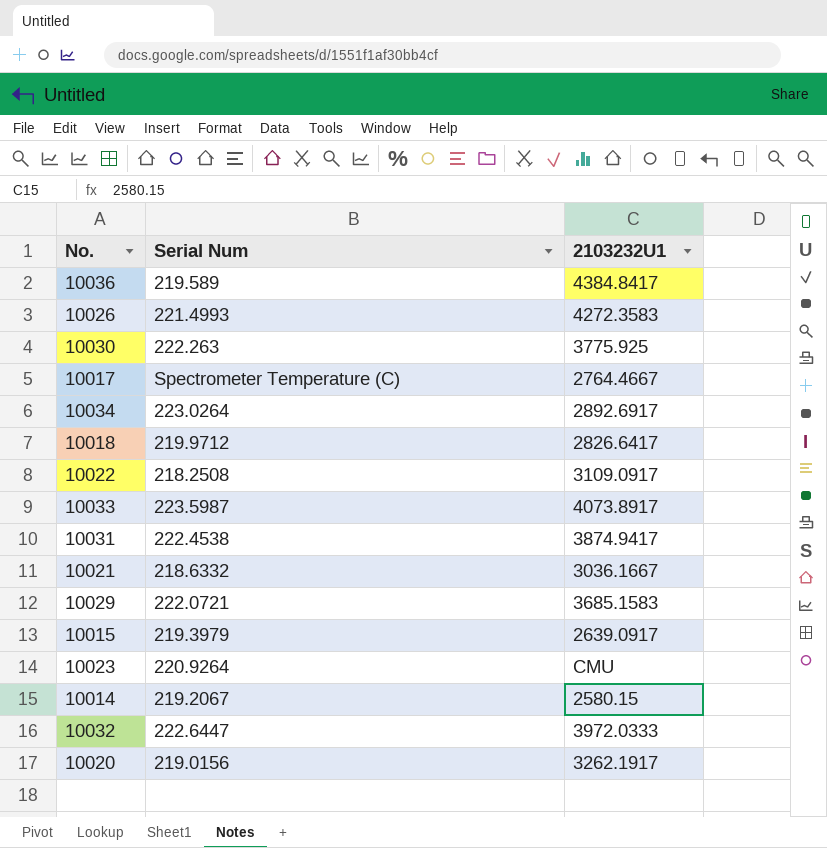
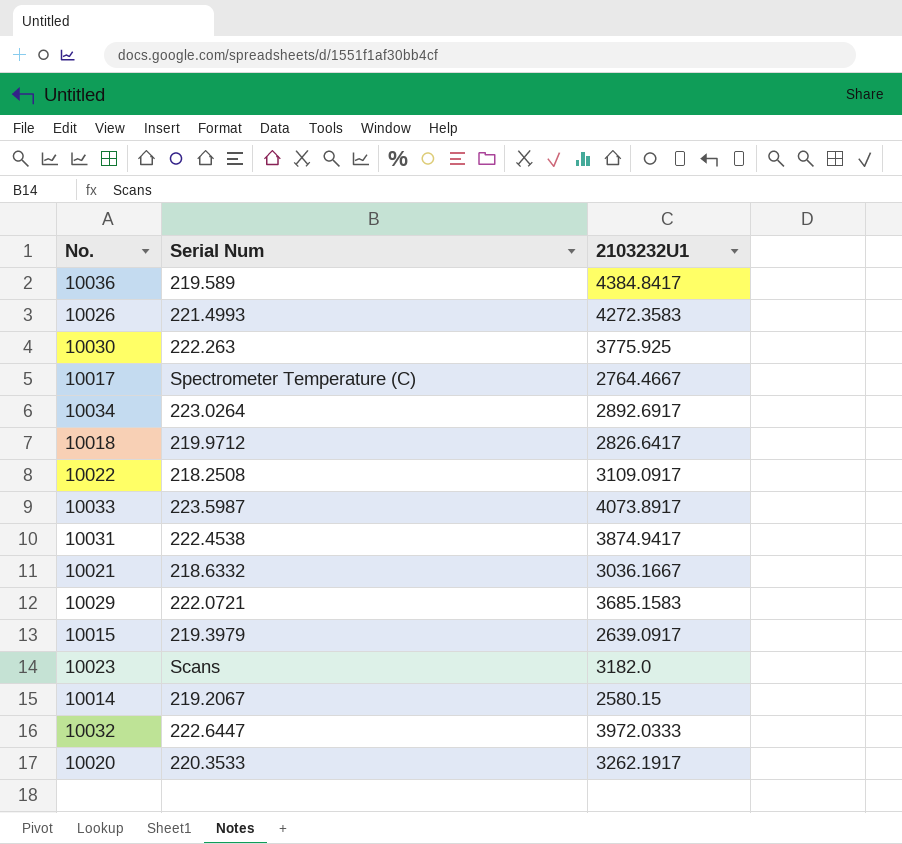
10023 | Serial Num: 220.9264 -> Scans
10023 | 2103232U1: CMU -> 3182.0
10020 | Serial Num: 219.0156 -> 220.3533

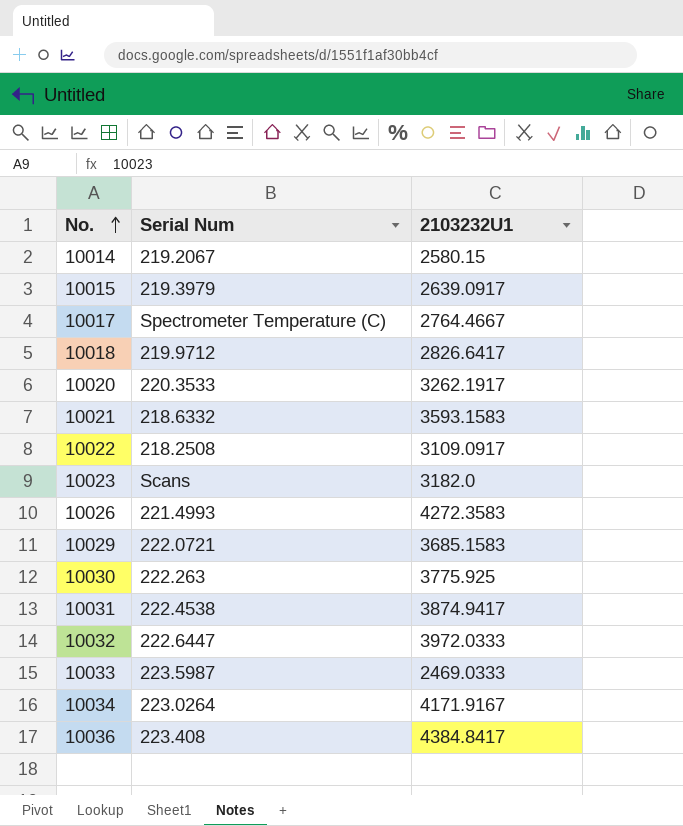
row order: none -> No. ascending
10021 | 2103232U1: 3036.1667 -> 3593.1583
10033 | 2103232U1: 4073.8917 -> 2469.0333
10034 | 2103232U1: 2892.6917 -> 4171.9167
10036 | Serial Num: 219.589 -> 223.408

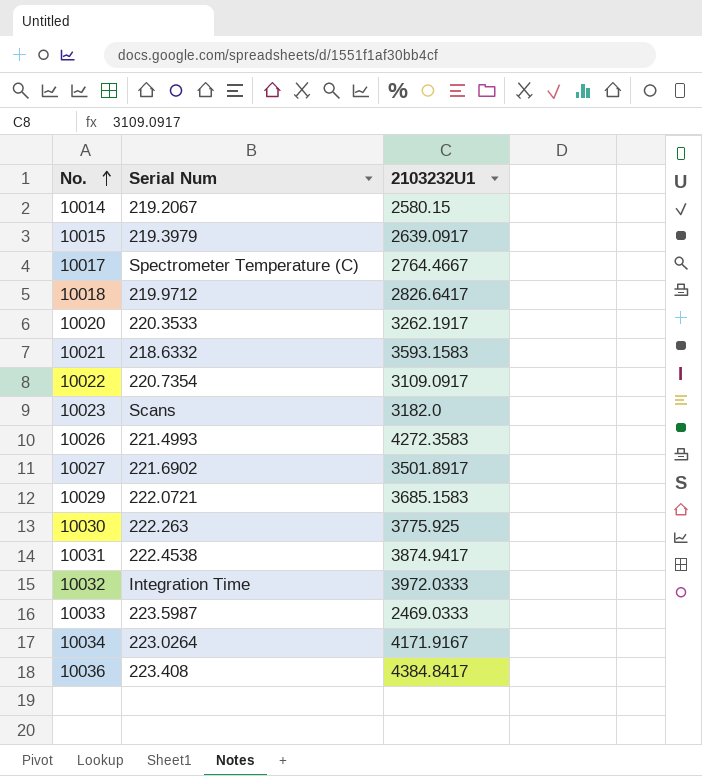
10022 | Serial Num: 218.2508 -> 220.7354
row 10027: none -> 221.6902 | 3501.8917
10032 | Serial Num: 222.6447 -> Integration Time

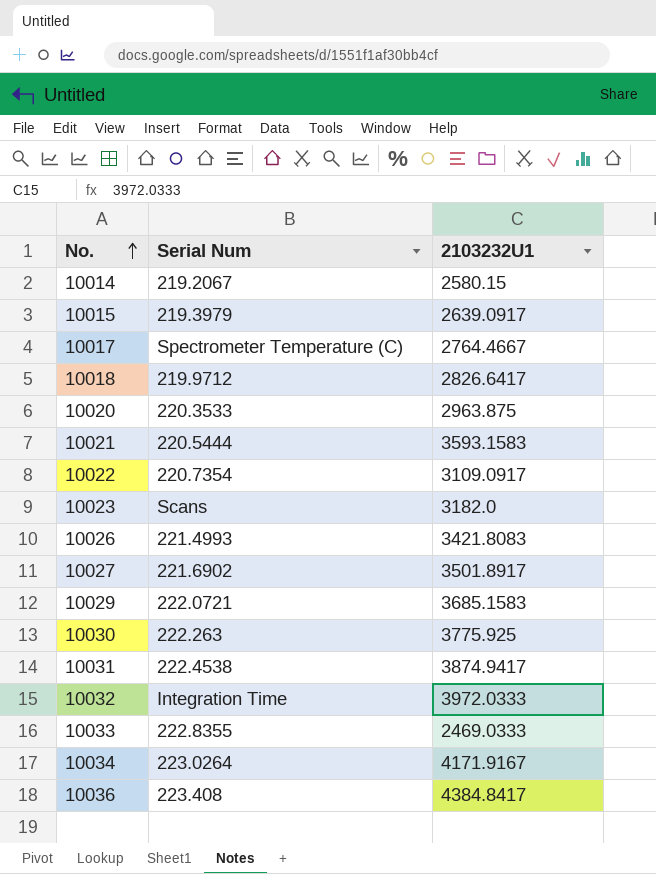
10020 | 2103232U1: 3262.1917 -> 2963.875
10021 | Serial Num: 218.6332 -> 220.5444
10026 | 2103232U1: 4272.3583 -> 3421.8083
10033 | Serial Num: 223.5987 -> 222.8355

